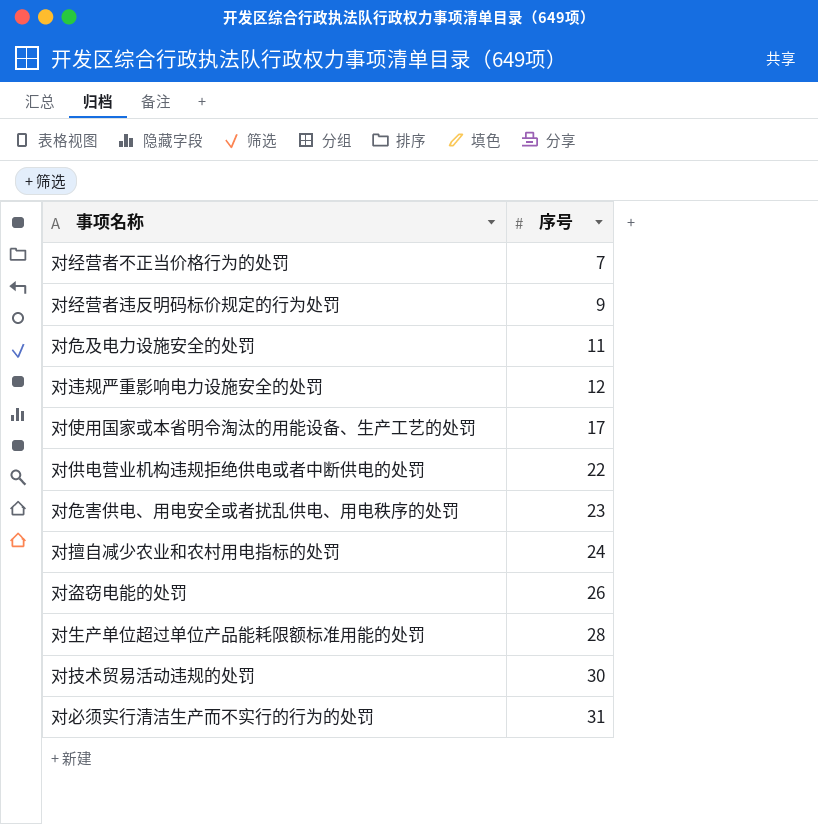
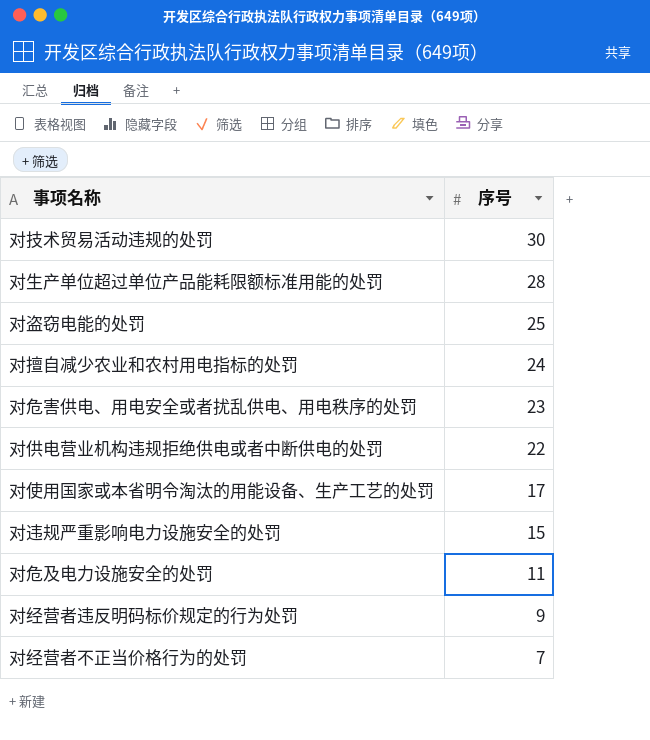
row order: 序号 ascending -> 序号 descending
row 对必须实行清洁生产而不实行的行为的处罚: 31 -> none
对盗窃电能的处罚 | 序号: 26 -> 25
对违规严重影响电力设施安全的处罚 | 序号: 12 -> 15

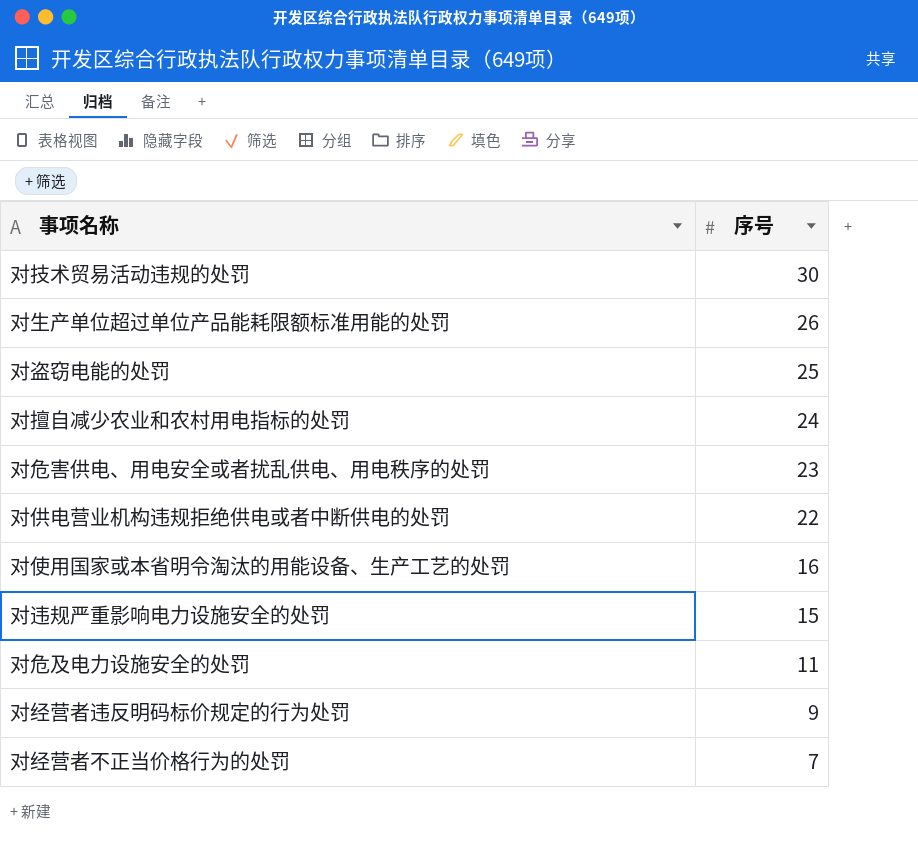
对生产单位超过单位产品能耗限额标准用能的处罚 | 序号: 28 -> 26
对使用国家或本省明令淘汰的用能设备、生产工艺的处罚 | 序号: 17 -> 16

